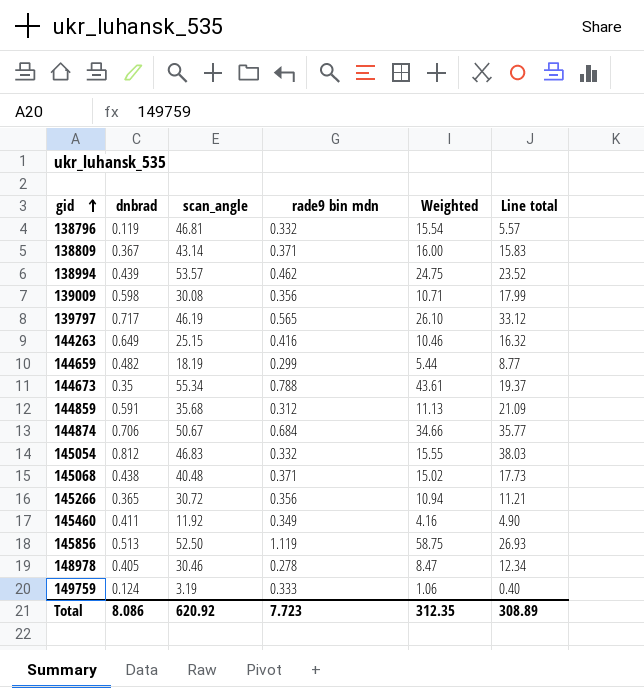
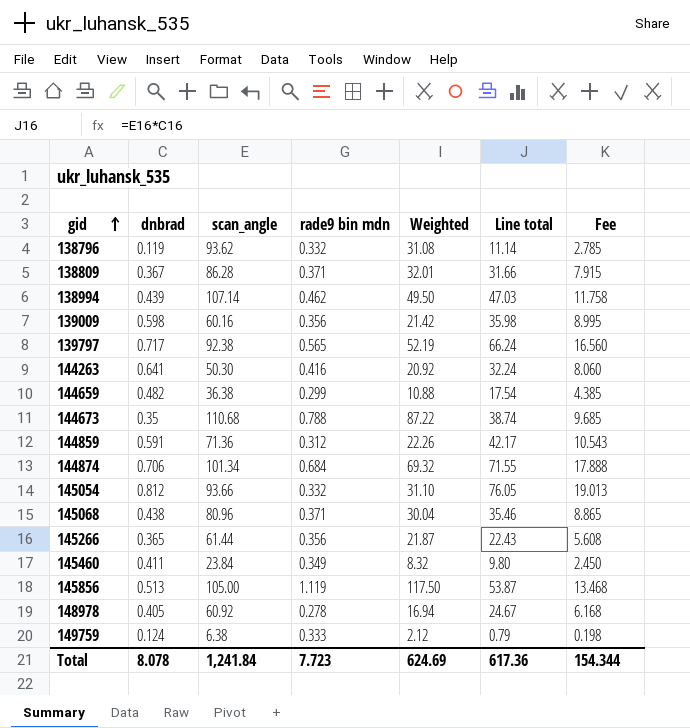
column Fee | formula: none -> [Line total] * 0.25
138796 | scan_angle: 46.81 -> 93.62
138796 | Weighted: 15.54 -> 31.08
138796 | Line total: 5.57 -> 11.14
138809 | scan_angle: 43.14 -> 86.28
138809 | Weighted: 16.00 -> 32.01
138809 | Line total: 15.83 -> 31.66
138994 | scan_angle: 53.57 -> 107.14
138994 | Weighted: 24.75 -> 49.50
138994 | Line total: 23.52 -> 47.03
139009 | scan_angle: 30.08 -> 60.16
139009 | Weighted: 10.71 -> 21.42
139009 | Line total: 17.99 -> 35.98
139797 | scan_angle: 46.19 -> 92.38
139797 | Weighted: 26.10 -> 52.19
139797 | Line total: 33.12 -> 66.24
144263 | dnbrad: 0.649 -> 0.641
144263 | scan_angle: 25.15 -> 50.30
144263 | Weighted: 10.46 -> 20.92
144263 | Line total: 16.32 -> 32.24
144659 | scan_angle: 18.19 -> 36.38
144659 | Weighted: 5.44 -> 10.88
144659 | Line total: 8.77 -> 17.54
144673 | scan_angle: 55.34 -> 110.68
144673 | Weighted: 43.61 -> 87.22
144673 | Line total: 19.37 -> 38.74
144859 | scan_angle: 35.68 -> 71.36
144859 | Weighted: 11.13 -> 22.26
144859 | Line total: 21.09 -> 42.17
144874 | scan_angle: 50.67 -> 101.34
144874 | Weighted: 34.66 -> 69.32
144874 | Line total: 35.77 -> 71.55
145054 | scan_angle: 46.83 -> 93.66
145054 | Weighted: 15.55 -> 31.10
145054 | Line total: 38.03 -> 76.05
145068 | scan_angle: 40.48 -> 80.96
145068 | Weighted: 15.02 -> 30.04
145068 | Line total: 17.73 -> 35.46
145266 | scan_angle: 30.72 -> 61.44
145266 | Weighted: 10.94 -> 21.87
145266 | Line total: 11.21 -> 22.43
145460 | scan_angle: 11.92 -> 23.84
145460 | Weighted: 4.16 -> 8.32
145460 | Line total: 4.90 -> 9.80
145856 | scan_angle: 52.50 -> 105.00
145856 | Weighted: 58.75 -> 117.50
145856 | Line total: 26.93 -> 53.87
148978 | scan_angle: 30.46 -> 60.92
148978 | Weighted: 8.47 -> 16.94
148978 | Line total: 12.34 -> 24.67
149759 | scan_angle: 3.19 -> 6.38
149759 | Weighted: 1.06 -> 2.12
149759 | Line total: 0.40 -> 0.79
Total | dnbrad: 8.086 -> 8.078
Total | scan_angle: 620.92 -> 1,241.84
Total | Weighted: 312.35 -> 624.69
Total | Line total: 308.89 -> 617.36

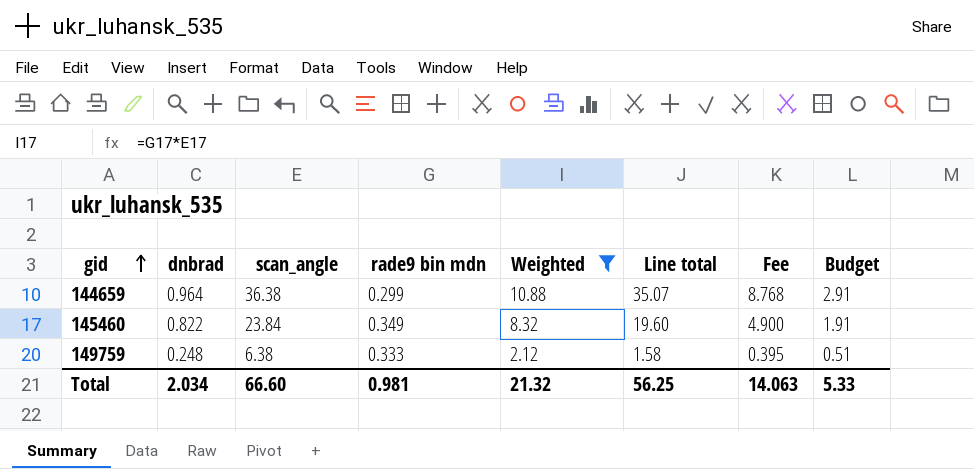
filter: none -> Weighted <= 10.88
column Budget | formula: none -> [scan_angle] * 0.08
144659 | dnbrad: 0.482 -> 0.964
144659 | Line total: 17.54 -> 35.07
144659 | Fee: 4.385 -> 8.768
145460 | dnbrad: 0.411 -> 0.822
145460 | Line total: 9.80 -> 19.60
145460 | Fee: 2.450 -> 4.900
149759 | dnbrad: 0.124 -> 0.248
149759 | Line total: 0.79 -> 1.58
149759 | Fee: 0.198 -> 0.395
Total | dnbrad: 8.078 -> 2.034
Total | scan_angle: 1,241.84 -> 66.60
Total | rade9 bin mdn: 7.723 -> 0.981
Total | Weighted: 624.69 -> 21.32
Total | Line total: 617.36 -> 56.25
Total | Fee: 154.344 -> 14.063

